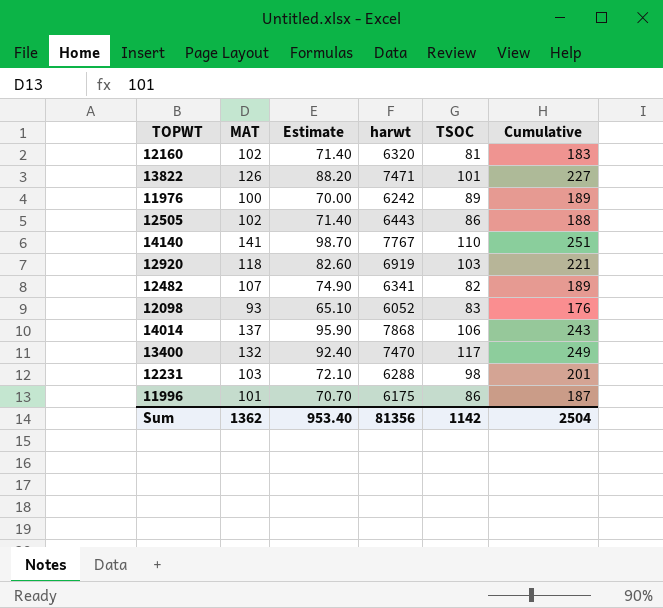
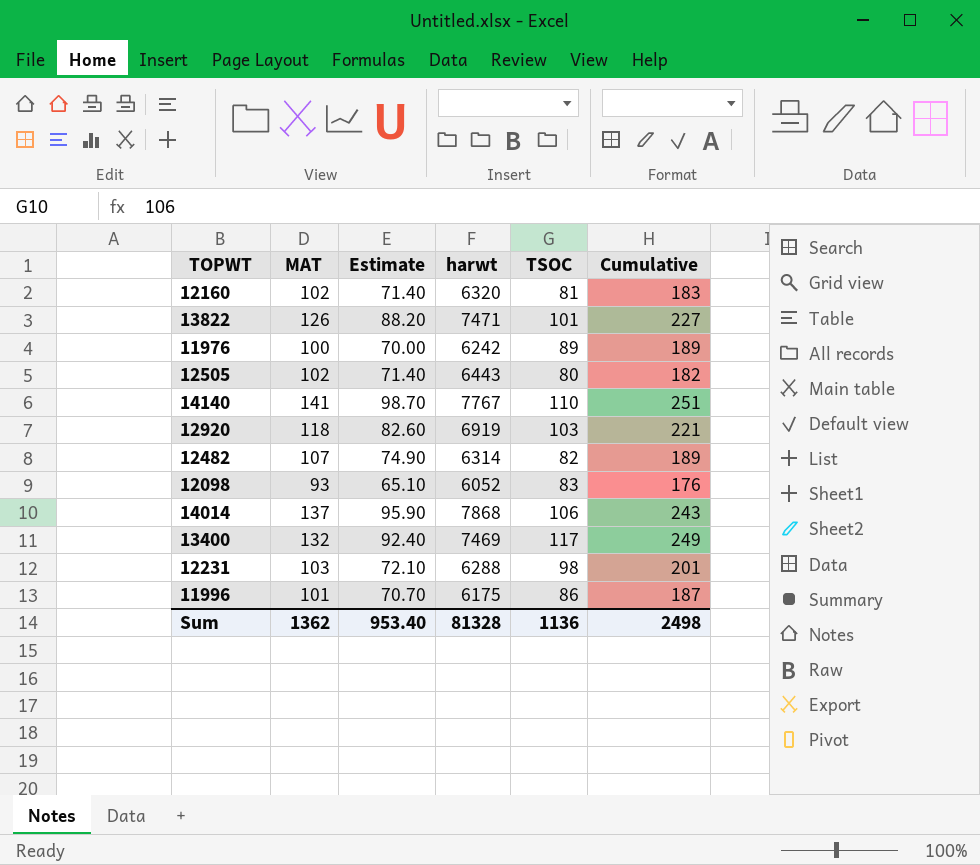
12505 | TSOC: 86 -> 80
12505 | Cumulative: 188 -> 182
12482 | harwt: 6341 -> 6314
13400 | harwt: 7470 -> 7469
Sum | harwt: 81356 -> 81328
Sum | TSOC: 1142 -> 1136
Sum | Cumulative: 2504 -> 2498

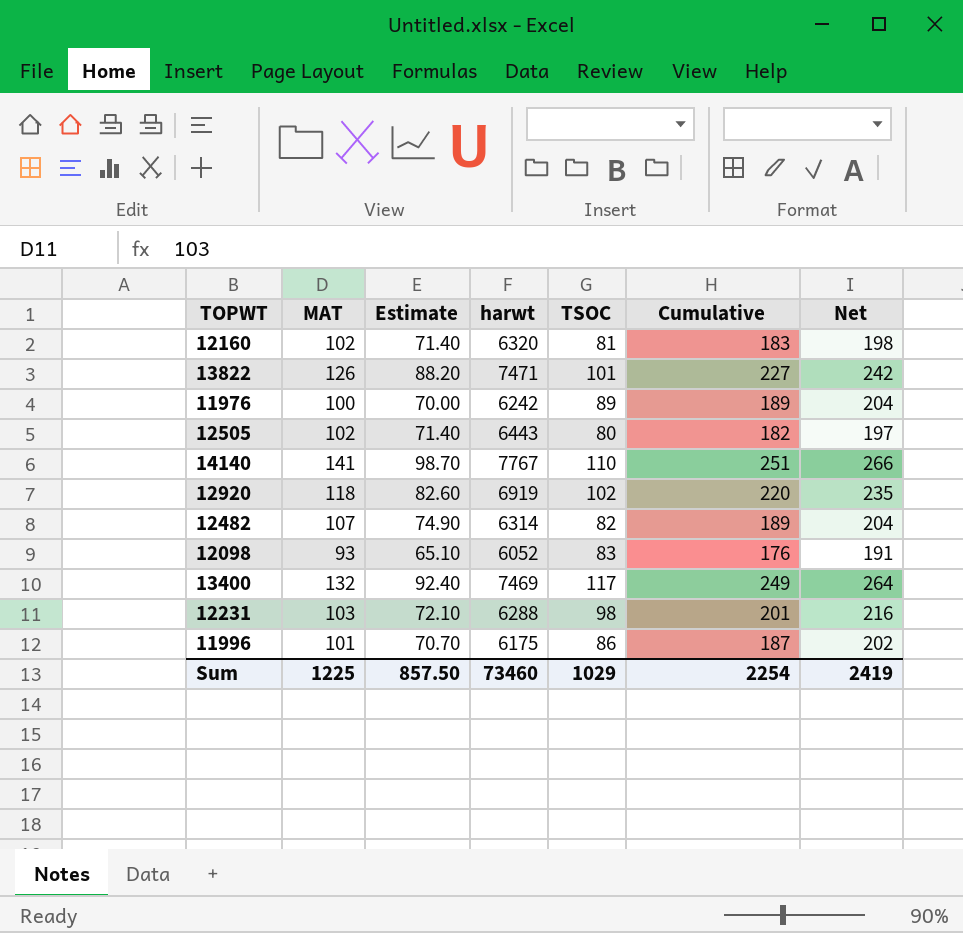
column Net | formula: none -> [Cumulative] + 15
row 14014: 137 | 95.90 | 7868 | 106 | 243 -> none
12920 | TSOC: 103 -> 102
12920 | Cumulative: 221 -> 220
Sum | MAT: 1362 -> 1225
Sum | Estimate: 953.40 -> 857.50
Sum | harwt: 81328 -> 73460
Sum | TSOC: 1136 -> 1029
Sum | Cumulative: 2498 -> 2254

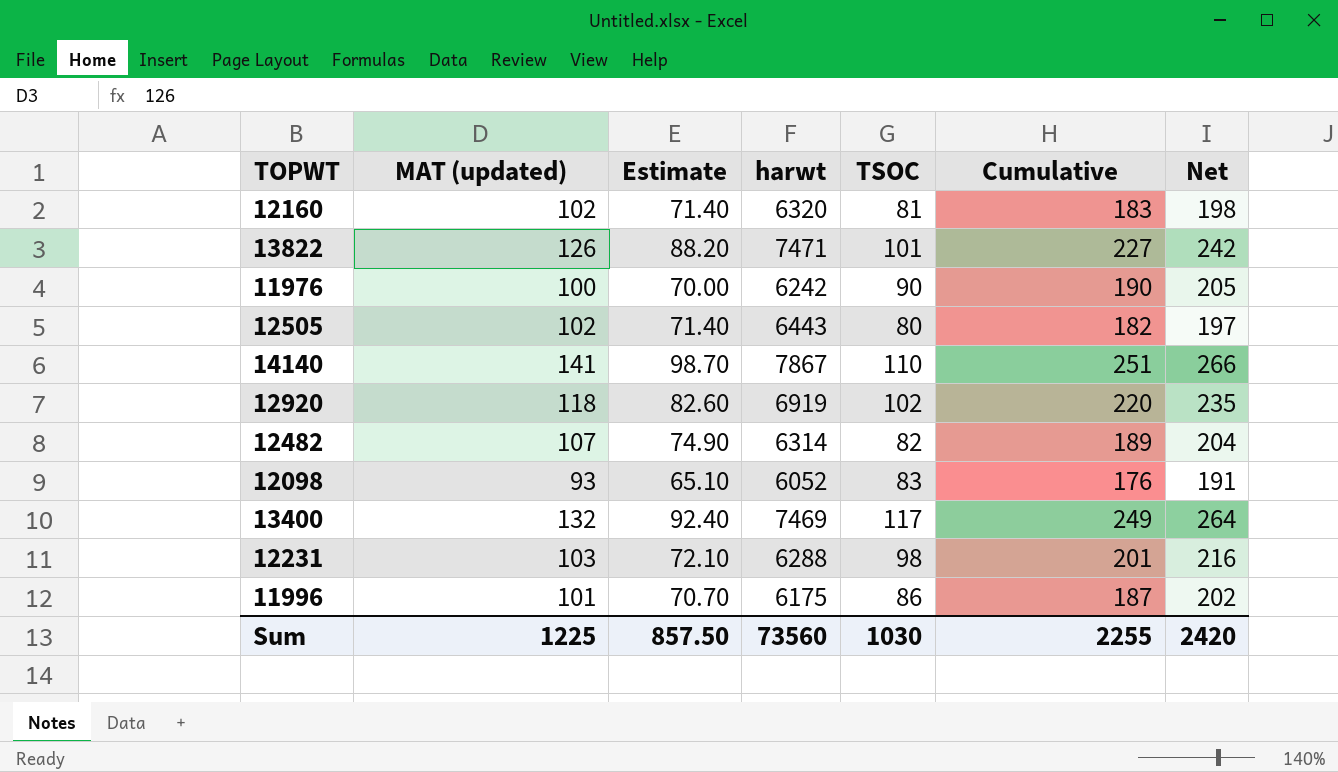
column name: MAT -> MAT (updated)
11976 | TSOC: 89 -> 90
11976 | Cumulative: 189 -> 190
11976 | Net: 204 -> 205
14140 | harwt: 7767 -> 7867
Sum | harwt: 73460 -> 73560
Sum | TSOC: 1029 -> 1030
Sum | Cumulative: 2254 -> 2255
Sum | Net: 2419 -> 2420

